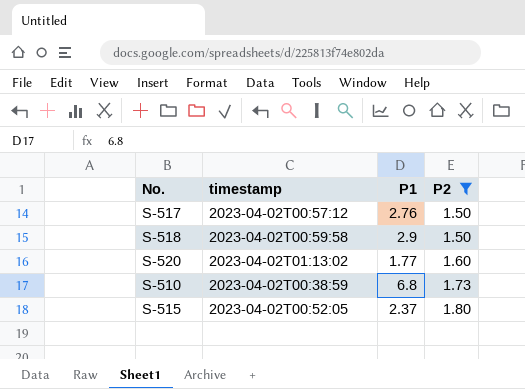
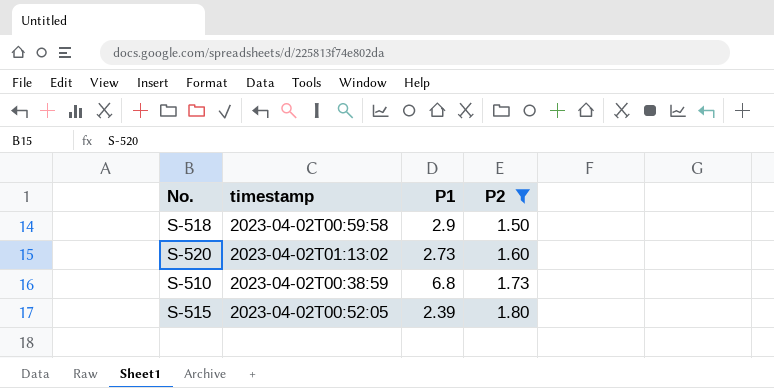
row S-517: 2023-04-02T00:57:12 | 2.76 | 1.50 -> none
S-520 | P1: 1.77 -> 2.73
S-515 | P1: 2.37 -> 2.39

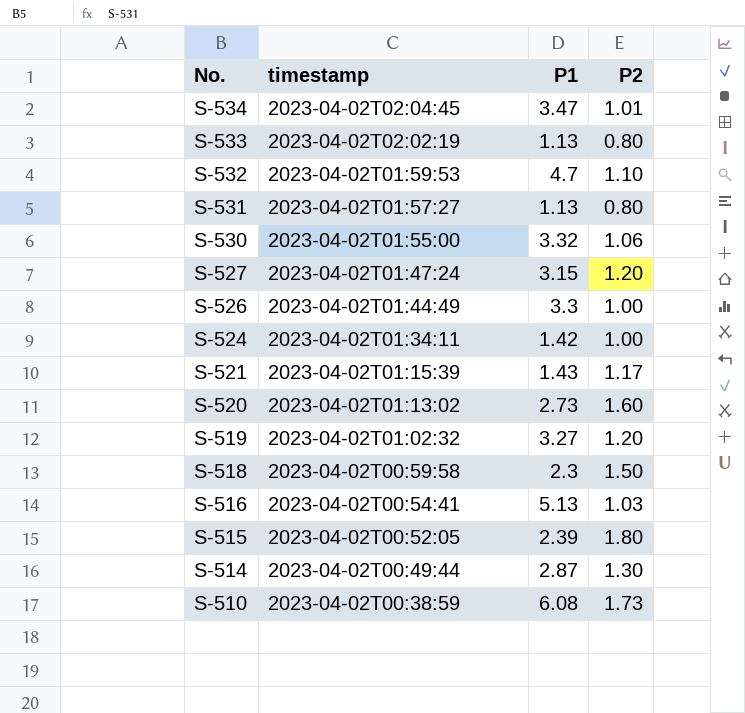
filter: P2 >= 1.50 -> none
row order: P2 ascending -> No. descending
S-518 | P1: 2.9 -> 2.3
S-510 | P1: 6.8 -> 6.08

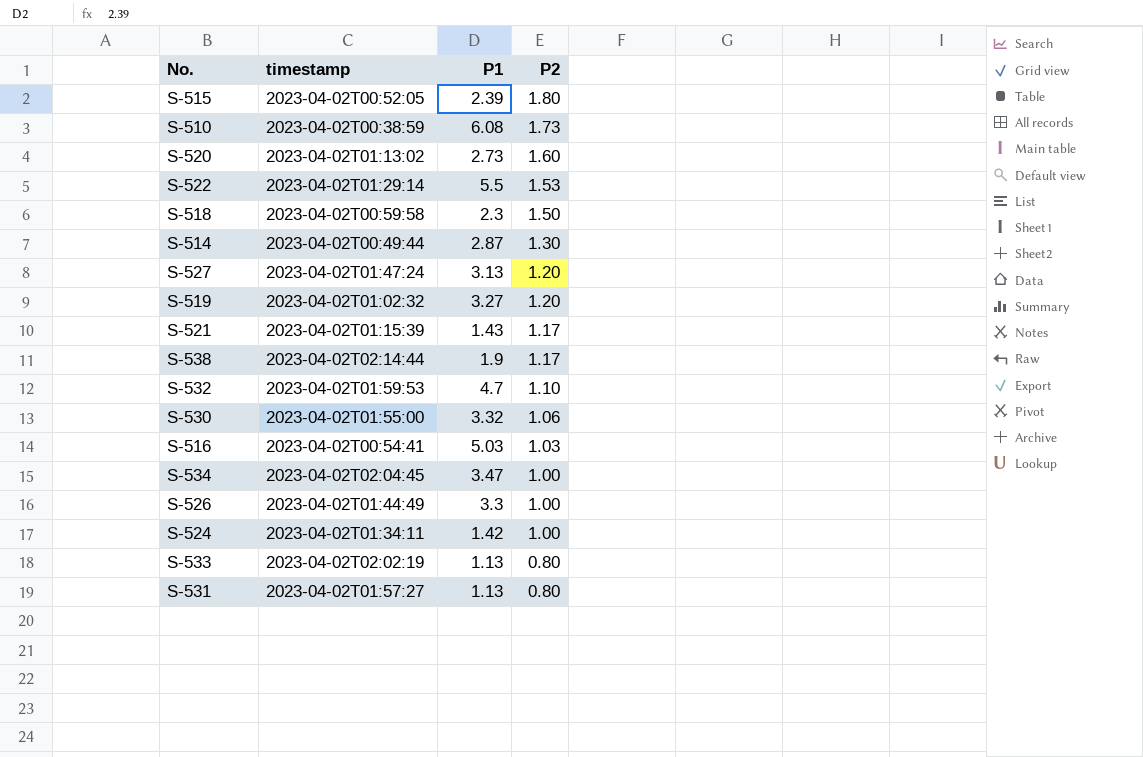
row order: No. descending -> P2 descending
row S-522: none -> 2023-04-02T01:29:14 | 5.5 | 1.53
S-527 | P1: 3.15 -> 3.13
row S-538: none -> 2023-04-02T02:14:44 | 1.9 | 1.17
S-516 | P1: 5.13 -> 5.03
S-534 | P2: 1.01 -> 1.00

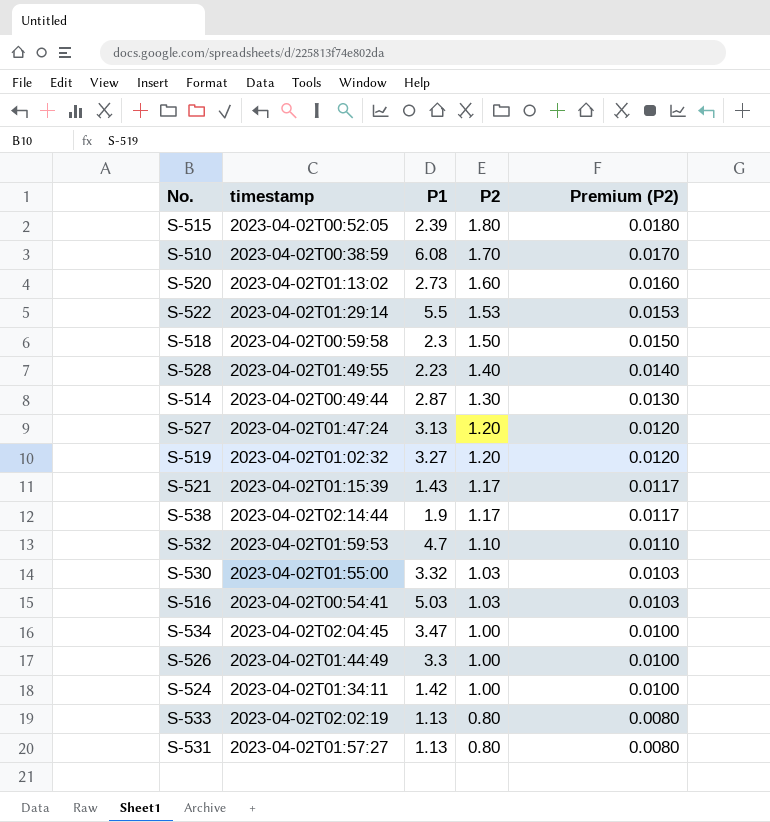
column Premium (P2) | formula: none -> [P2] * 0.01
S-510 | P2: 1.73 -> 1.70
row S-528: none -> 2023-04-02T01:49:55 | 2.23 | 1.40 | 0.0140
S-530 | P2: 1.06 -> 1.03

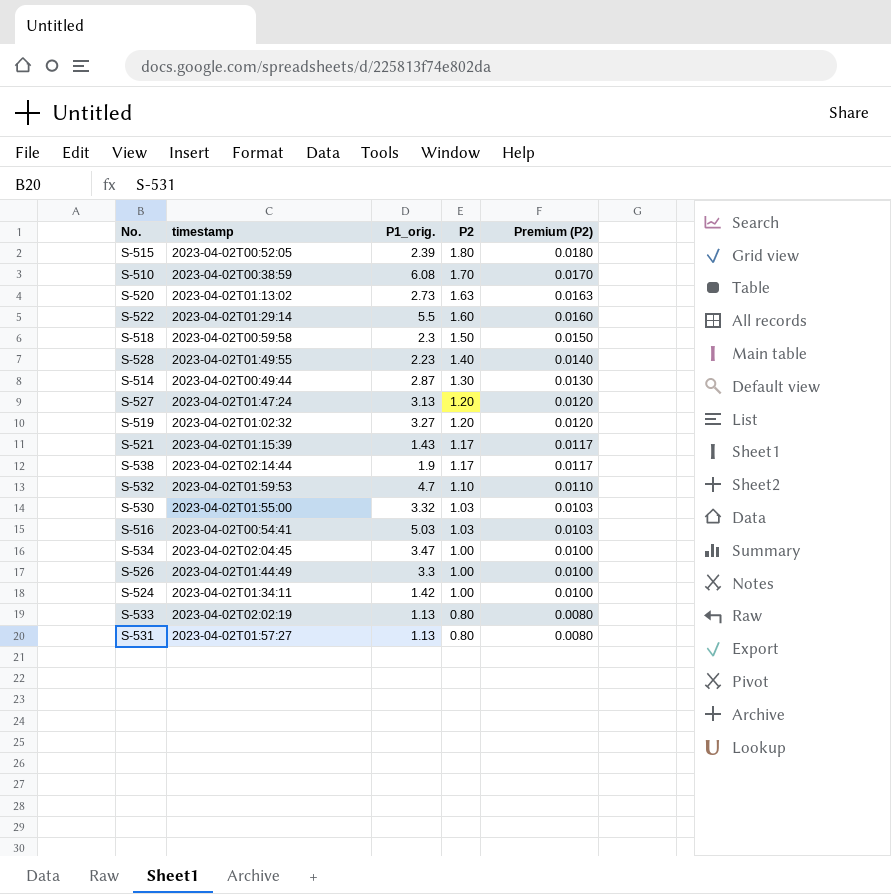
column name: P1 -> P1_orig.
S-520 | P2: 1.60 -> 1.63
S-520 | Premium (P2): 0.0160 -> 0.0163
S-522 | P2: 1.53 -> 1.60
S-522 | Premium (P2): 0.0153 -> 0.0160

